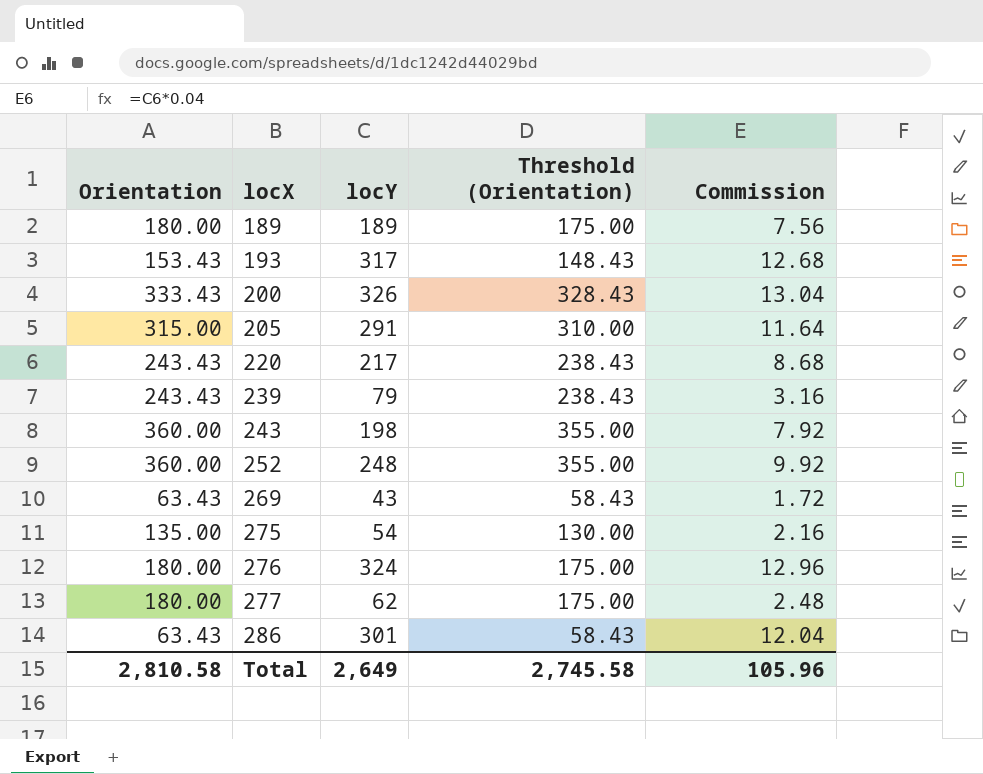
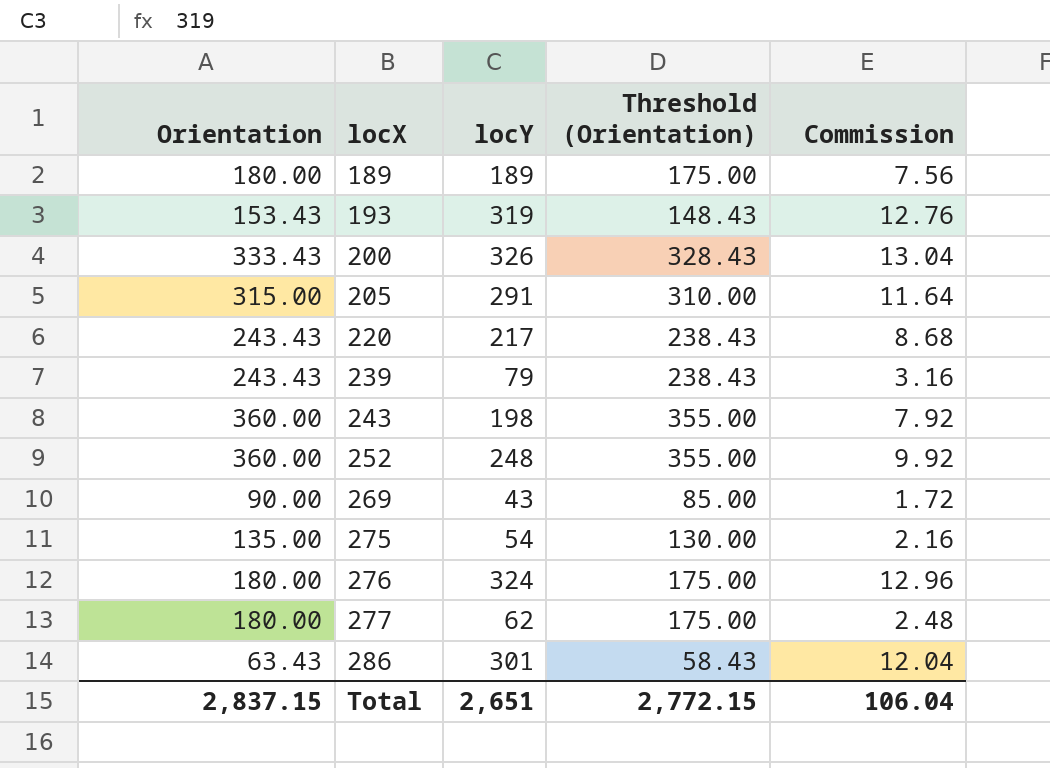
193 | locY: 317 -> 319
193 | Commission: 12.68 -> 12.76
269 | Orientation: 63.43 -> 90.00
269 | Threshold (Orientation): 58.43 -> 85.00
Total | Orientation: 2,810.58 -> 2,837.15
Total | locY: 2,649 -> 2,651
Total | Threshold (Orientation): 2,745.58 -> 2,772.15
Total | Commission: 105.96 -> 106.04

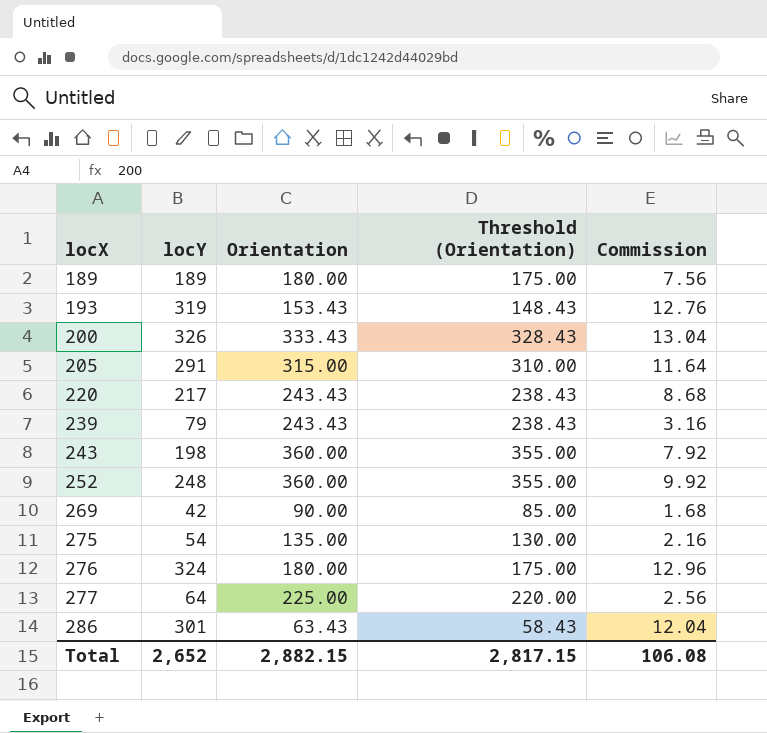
column Orientation | position: 1 -> 3
269 | locY: 43 -> 42
269 | Commission: 1.72 -> 1.68
277 | locY: 62 -> 64
277 | Orientation: 180.00 -> 225.00
277 | Threshold (Orientation): 175.00 -> 220.00
277 | Commission: 2.48 -> 2.56
Total | locY: 2,651 -> 2,652
Total | Orientation: 2,837.15 -> 2,882.15
Total | Threshold (Orientation): 2,772.15 -> 2,817.15
Total | Commission: 106.04 -> 106.08

